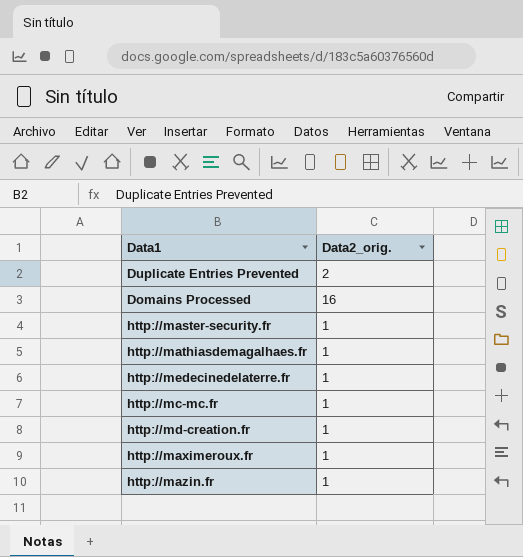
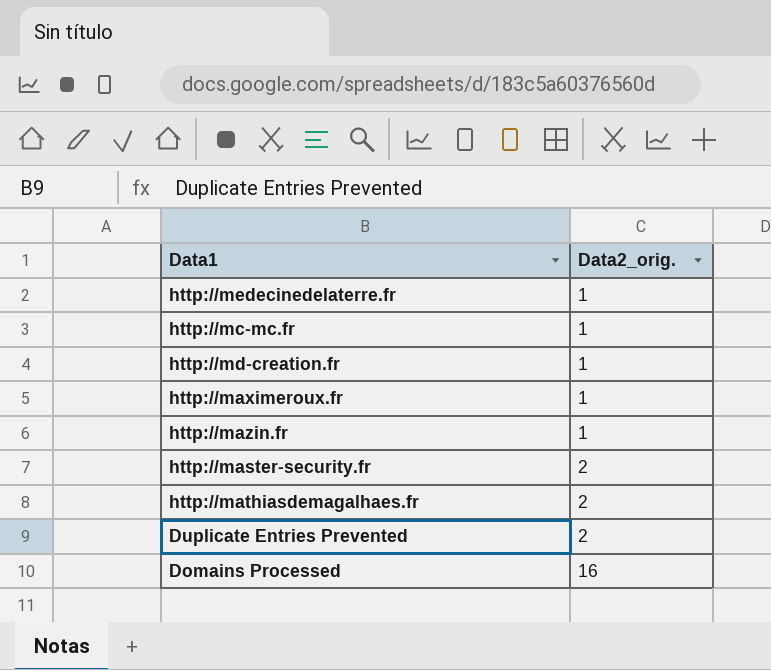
row order: none -> Data2_orig. ascending
http://master-security.fr | Data2_orig.: 1 -> 2
http://mathiasdemagalhaes.fr | Data2_orig.: 1 -> 2

